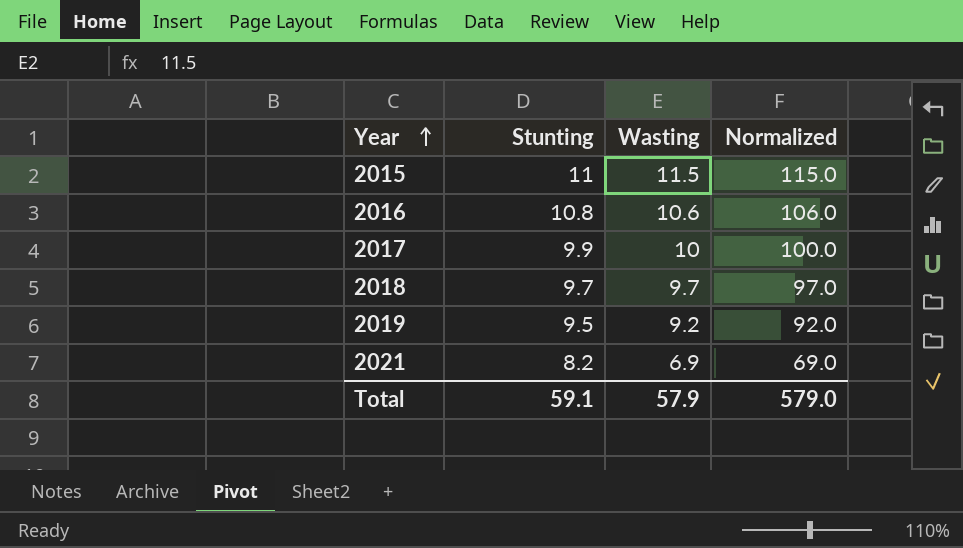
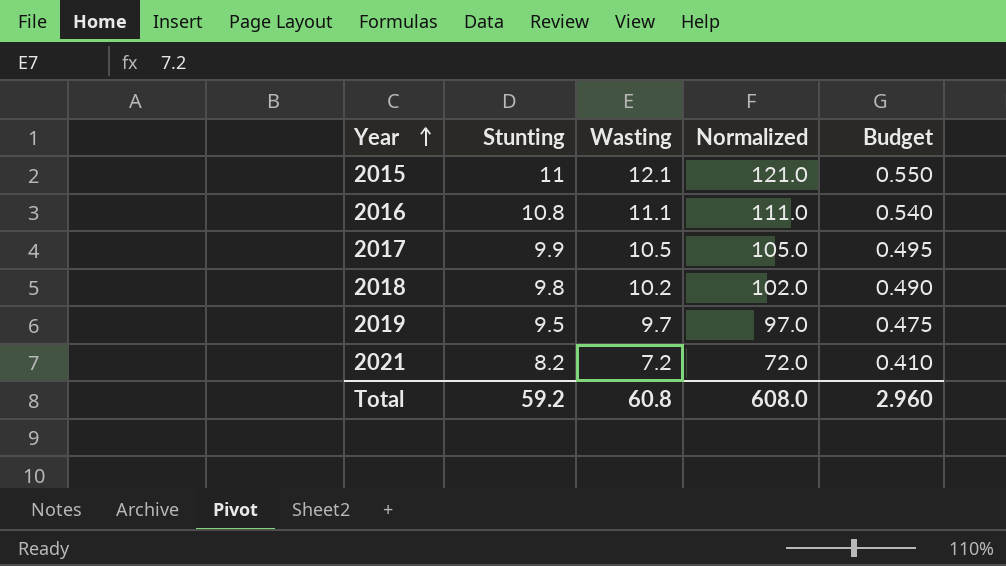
column Budget | formula: none -> [Stunting] * 0.05
2015 | Wasting: 11.5 -> 12.1
2015 | Normalized: 115.0 -> 121.0
2016 | Wasting: 10.6 -> 11.1
2016 | Normalized: 106.0 -> 111.0
2017 | Wasting: 10 -> 10.5
2017 | Normalized: 100.0 -> 105.0
2018 | Stunting: 9.7 -> 9.8
2018 | Wasting: 9.7 -> 10.2
2018 | Normalized: 97.0 -> 102.0
2019 | Wasting: 9.2 -> 9.7
2019 | Normalized: 92.0 -> 97.0
2021 | Wasting: 6.9 -> 7.2
2021 | Normalized: 69.0 -> 72.0
Total | Stunting: 59.1 -> 59.2
Total | Wasting: 57.9 -> 60.8
Total | Normalized: 579.0 -> 608.0

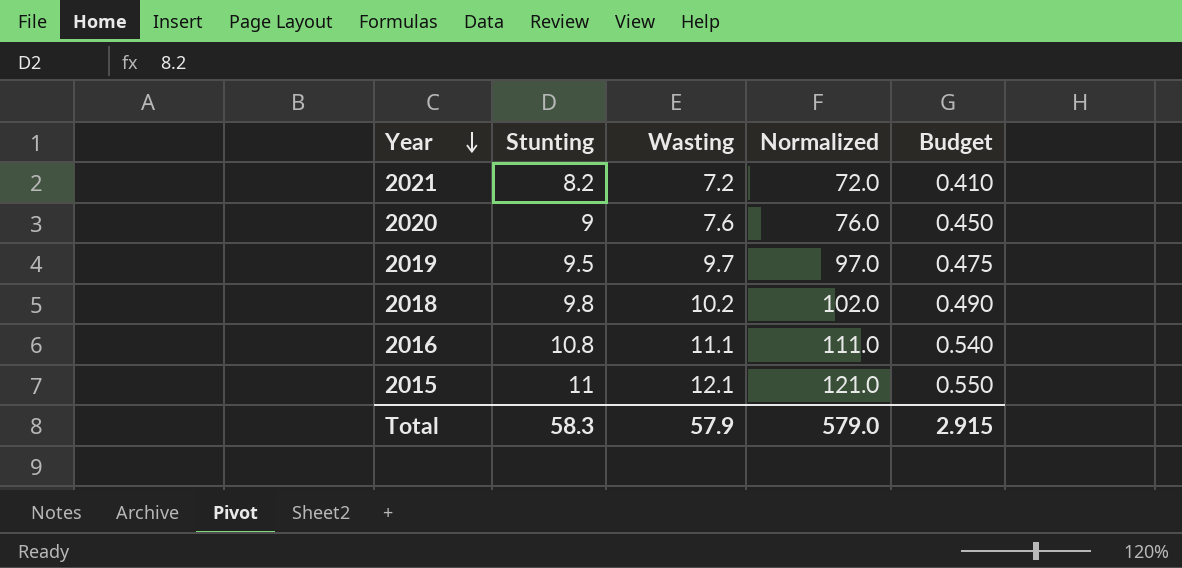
row order: Year ascending -> Year descending
row 2017: 9.9 | 10.5 | 105.0 | 0.495 -> none
row 2020: none -> 9 | 7.6 | 76.0 | 0.450
Total | Stunting: 59.2 -> 58.3
Total | Wasting: 60.8 -> 57.9
Total | Normalized: 608.0 -> 579.0
Total | Budget: 2.960 -> 2.915

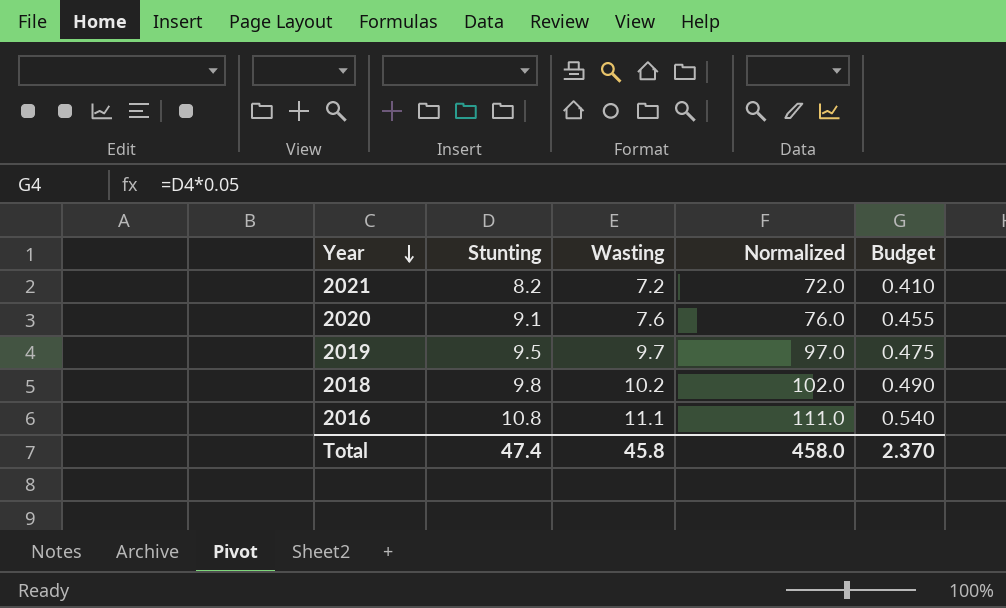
row 2015: 11 | 12.1 | 121.0 | 0.550 -> none
2020 | Stunting: 9 -> 9.1
2020 | Budget: 0.450 -> 0.455
Total | Stunting: 58.3 -> 47.4
Total | Wasting: 57.9 -> 45.8
Total | Normalized: 579.0 -> 458.0
Total | Budget: 2.915 -> 2.370

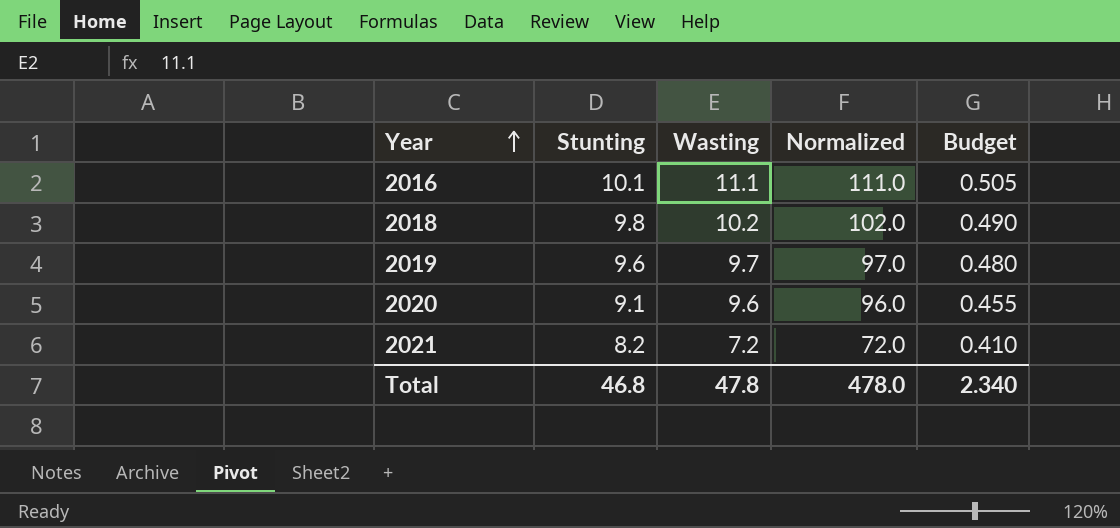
row order: Year descending -> Year ascending
2016 | Stunting: 10.8 -> 10.1
2016 | Budget: 0.540 -> 0.505
2019 | Stunting: 9.5 -> 9.6
2019 | Budget: 0.475 -> 0.480
2020 | Wasting: 7.6 -> 9.6
2020 | Normalized: 76.0 -> 96.0
Total | Stunting: 47.4 -> 46.8
Total | Wasting: 45.8 -> 47.8
Total | Normalized: 458.0 -> 478.0
Total | Budget: 2.370 -> 2.340

